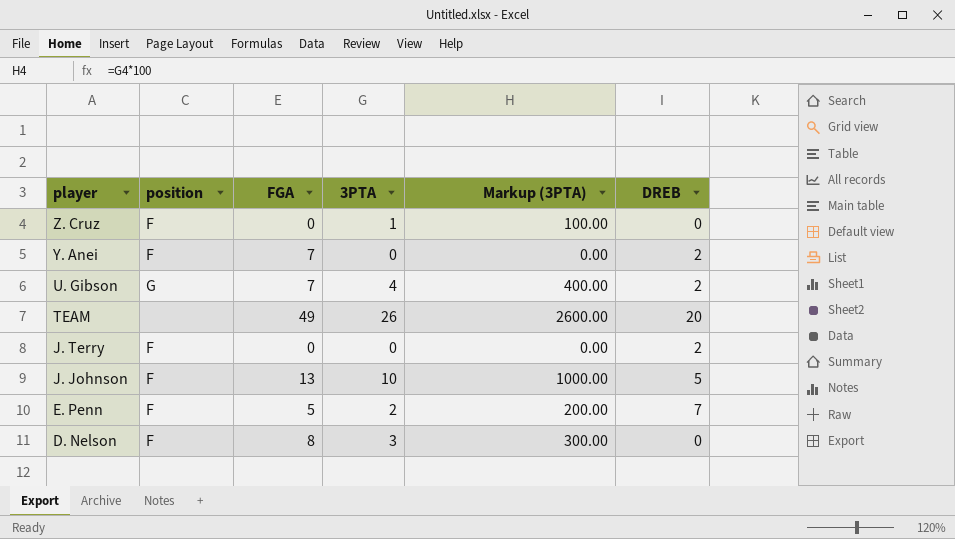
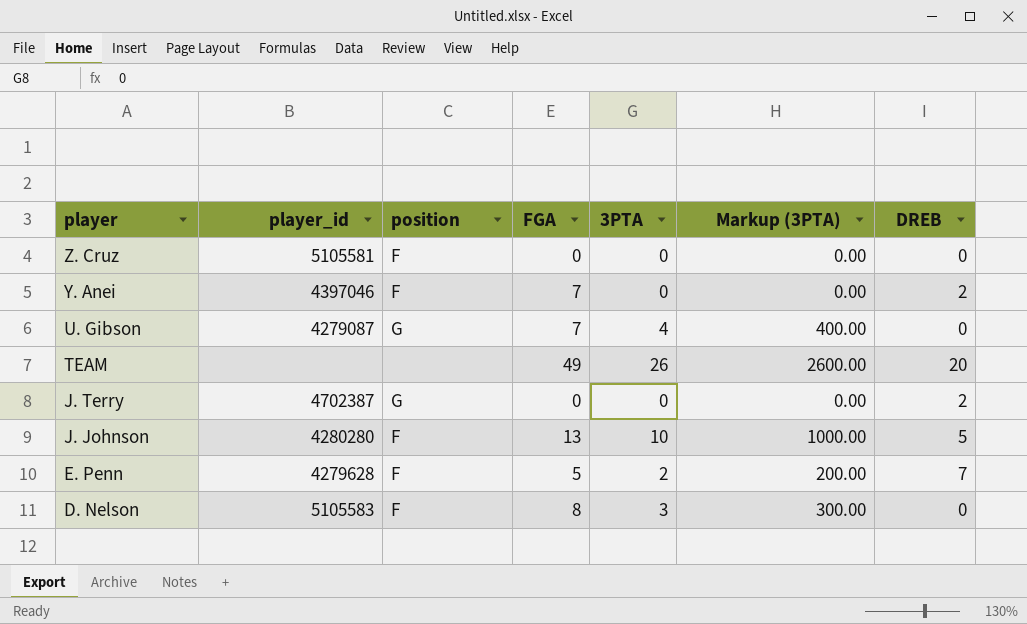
column player_id | position: none -> 2
Z. Cruz | 3PTA: 1 -> 0
Z. Cruz | Markup (3PTA): 100.00 -> 0.00
U. Gibson | DREB: 2 -> 0
J. Terry | position: F -> G

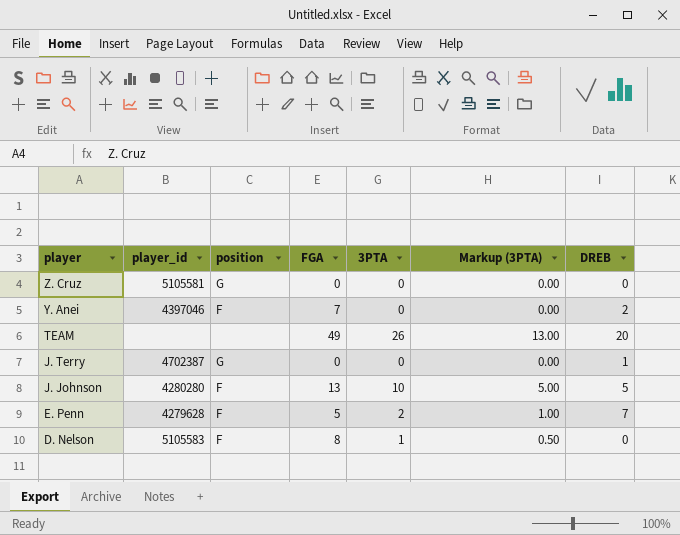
column Markup (3PTA) | formula: [3PTA] * 100 -> [3PTA] * 0.5
row U. Gibson: 4279087 | G | 7 | 4 | 400.00 | 0 -> none
Z. Cruz | position: F -> G
J. Terry | DREB: 2 -> 1
D. Nelson | 3PTA: 3 -> 1

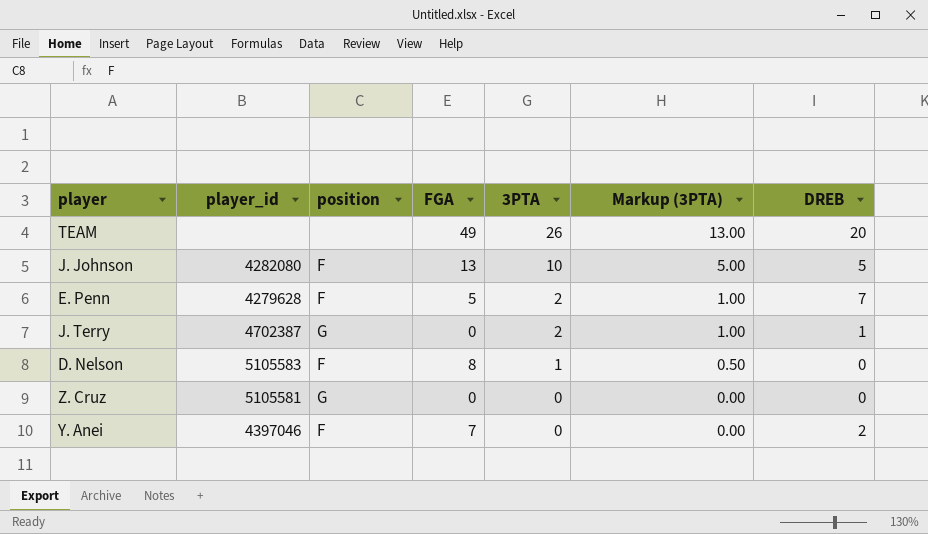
row order: player descending -> 3PTA descending
J. Johnson | player_id: 4280280 -> 4282080
J. Terry | 3PTA: 0 -> 2
J. Terry | Markup (3PTA): 0.00 -> 1.00

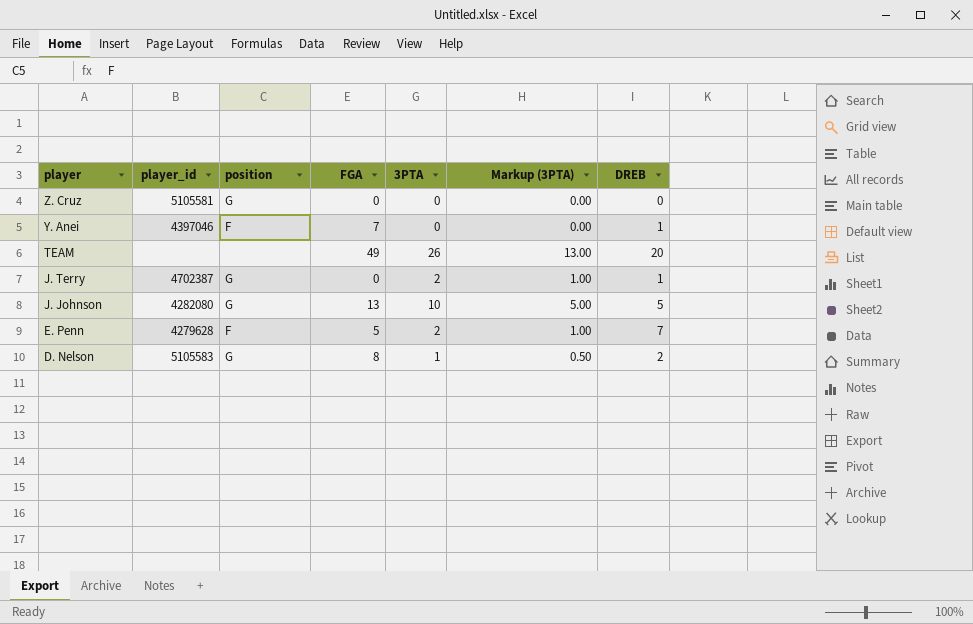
row order: 3PTA descending -> player descending
Y. Anei | DREB: 2 -> 1
J. Johnson | position: F -> G
D. Nelson | position: F -> G
D. Nelson | DREB: 0 -> 2

